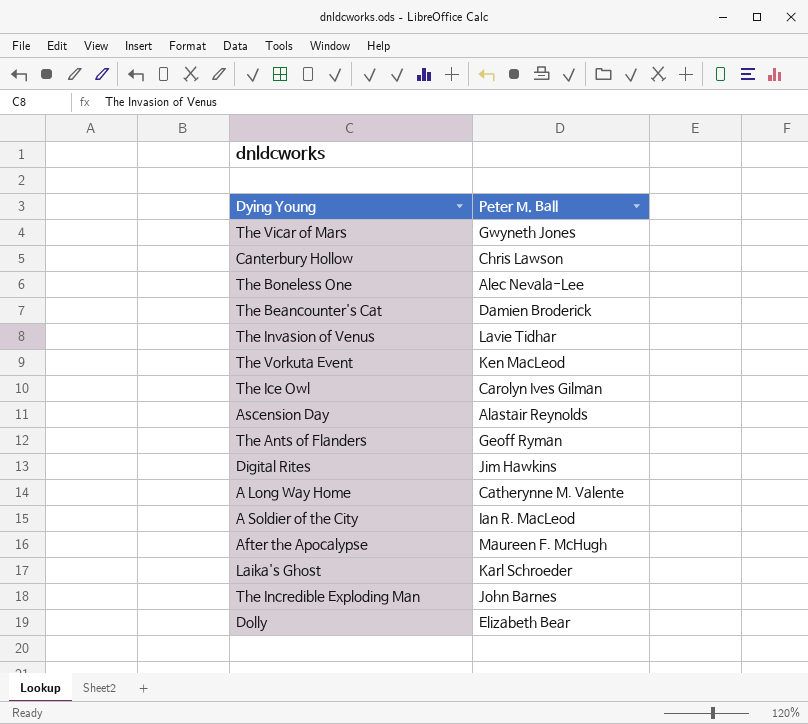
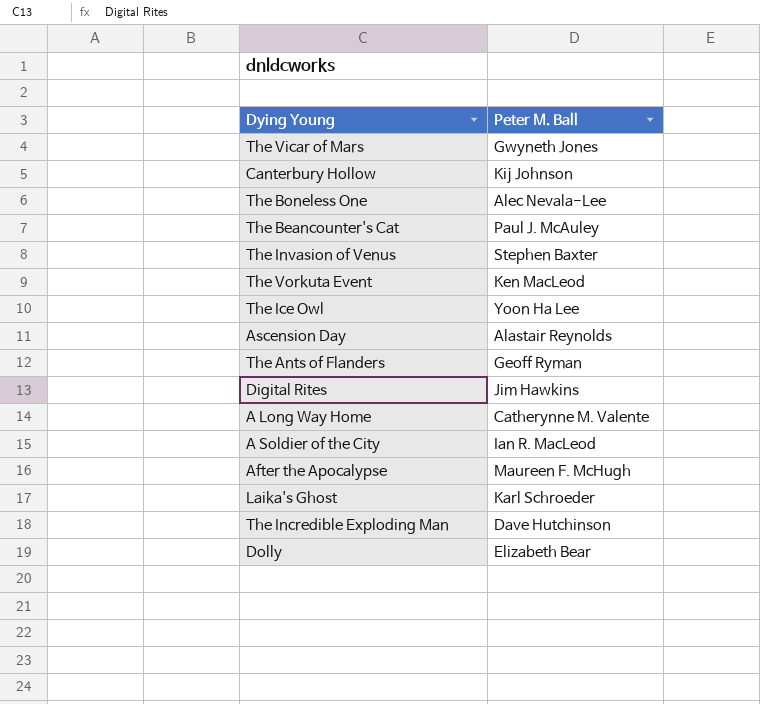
Canterbury Hollow | Peter M. Ball: Chris Lawson -> Kij Johnson
The Beancounter's Cat | Peter M. Ball: Damien Broderick -> Paul J. McAuley
The Invasion of Venus | Peter M. Ball: Lavie Tidhar -> Stephen Baxter
The Ice Owl | Peter M. Ball: Carolyn Ives Gilman -> Yoon Ha Lee
The Incredible Exploding Man | Peter M. Ball: John Barnes -> Dave Hutchinson

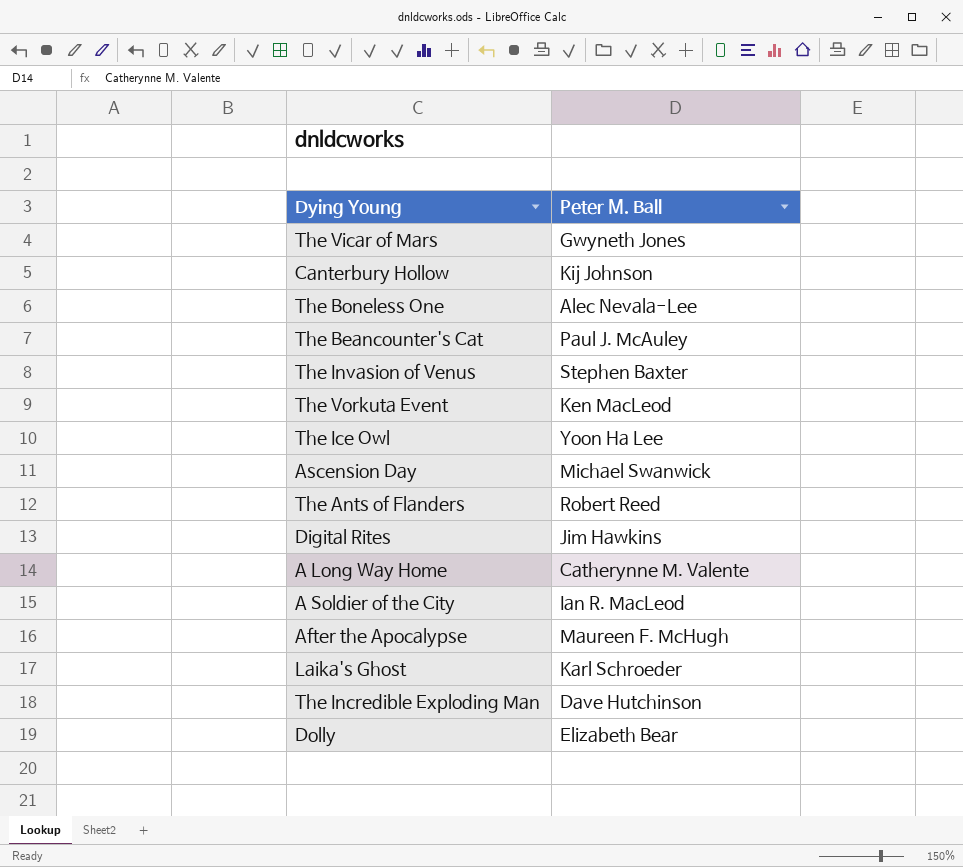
Ascension Day | Peter M. Ball: Alastair Reynolds -> Michael Swanwick
The Ants of Flanders | Peter M. Ball: Geoff Ryman -> Robert Reed

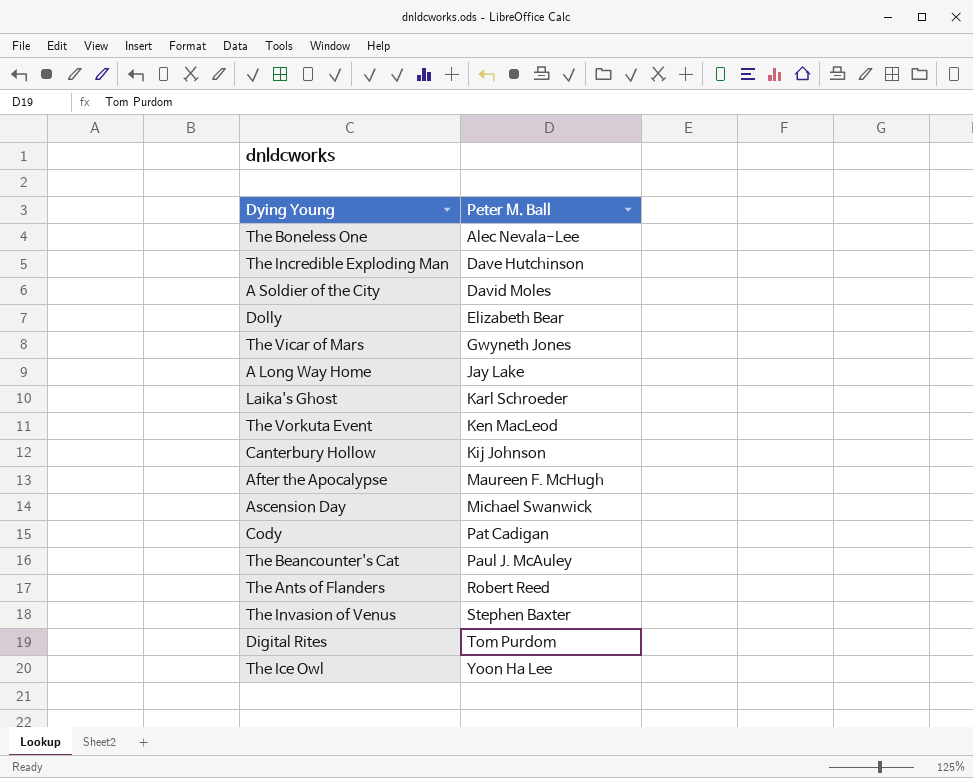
row order: none -> Peter M. Ball ascending
A Soldier of the City | Peter M. Ball: Ian R. MacLeod -> David Moles
A Long Way Home | Peter M. Ball: Catherynne M. Valente -> Jay Lake
row Cody: none -> Pat Cadigan
Digital Rites | Peter M. Ball: Jim Hawkins -> Tom Purdom

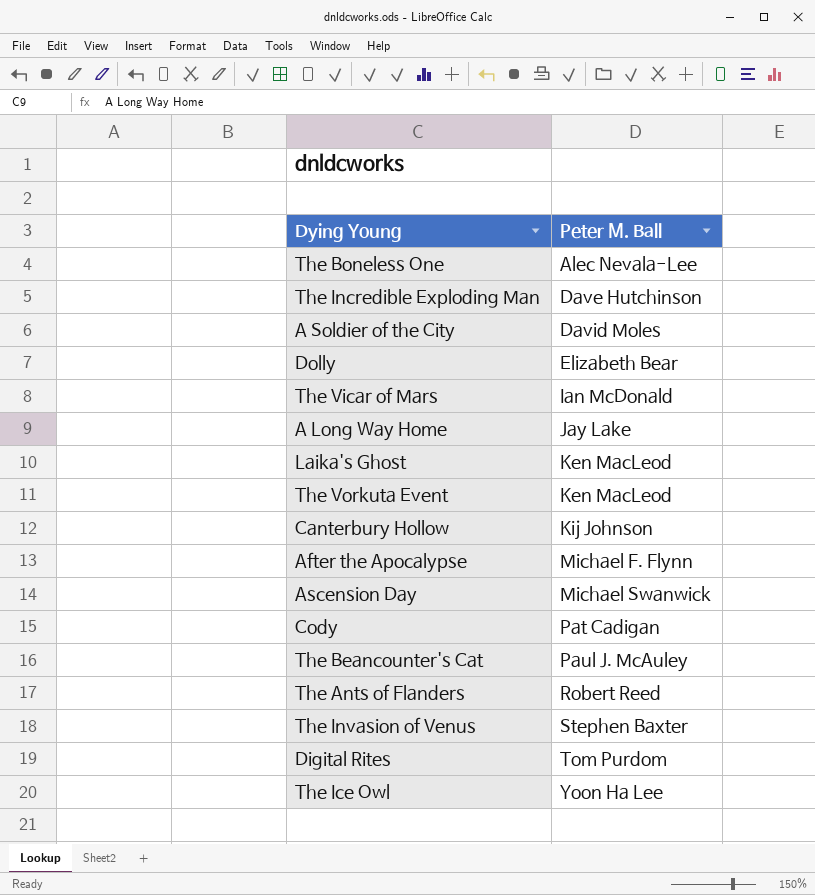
The Vicar of Mars | Peter M. Ball: Gwyneth Jones -> Ian McDonald
Laika's Ghost | Peter M. Ball: Karl Schroeder -> Ken MacLeod
After the Apocalypse | Peter M. Ball: Maureen F. McHugh -> Michael F. Flynn

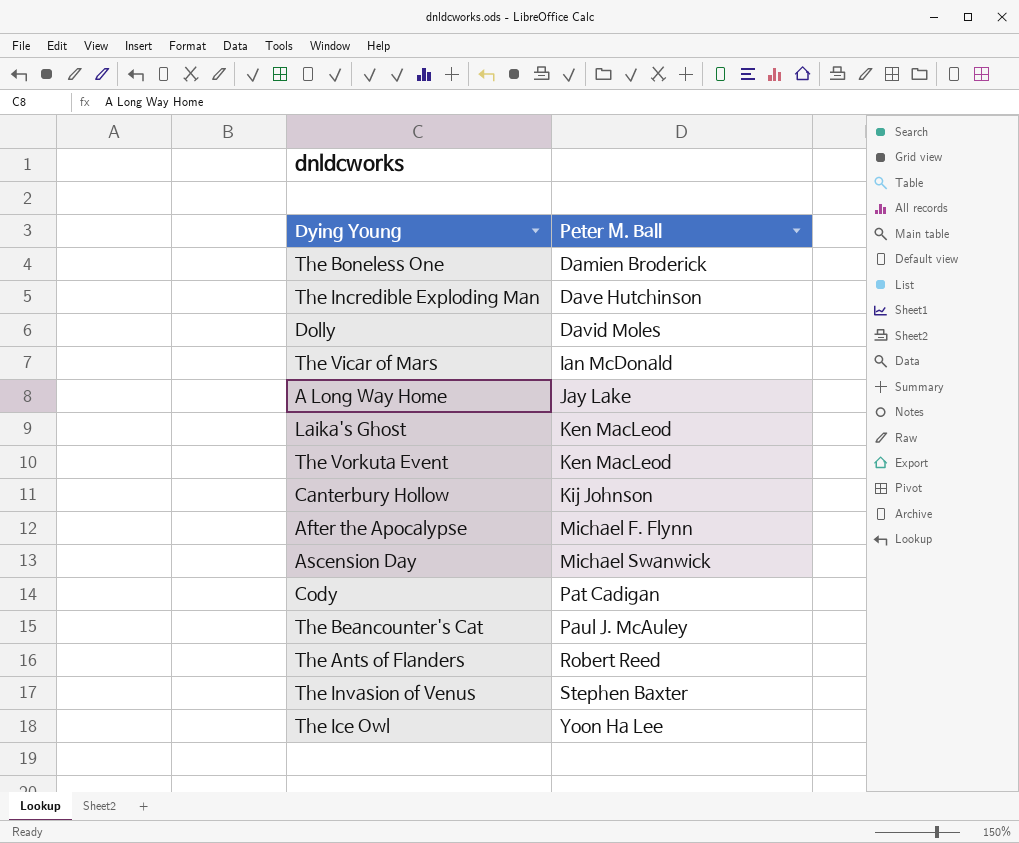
row A Soldier of the City: David Moles -> none
row Digital Rites: Tom Purdom -> none
The Boneless One | Peter M. Ball: Alec Nevala-Lee -> Damien Broderick
Dolly | Peter M. Ball: Elizabeth Bear -> David Moles

